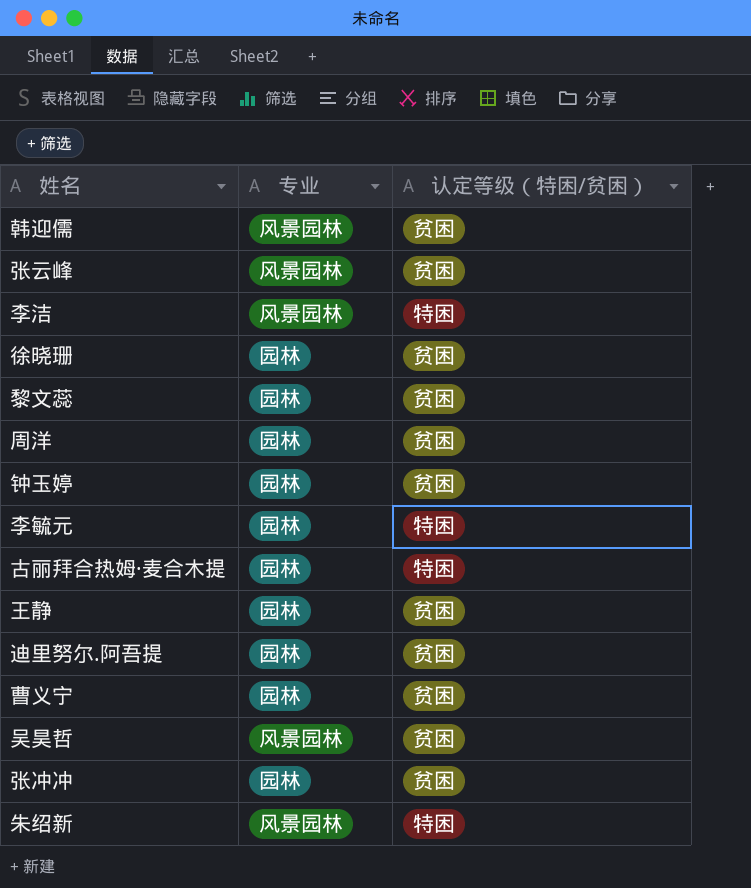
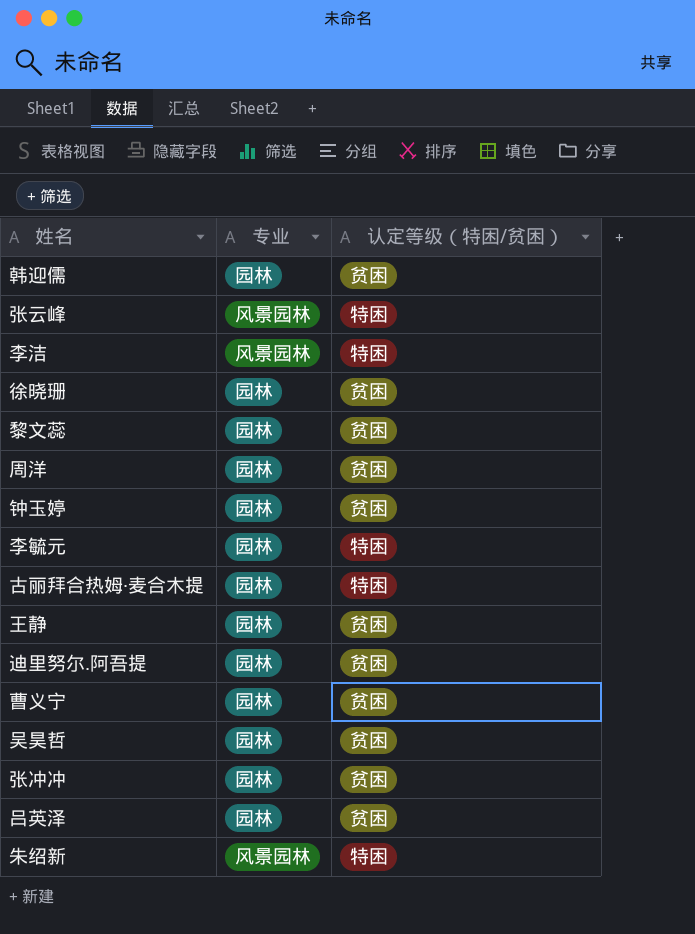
韩迎儒 | 专业: 风景园林 -> 园林
张云峰 | 认定等级（特困/贫困）: 贫困 -> 特困
吴昊哲 | 专业: 风景园林 -> 园林
row 吕英泽: none -> 园林 | 贫困

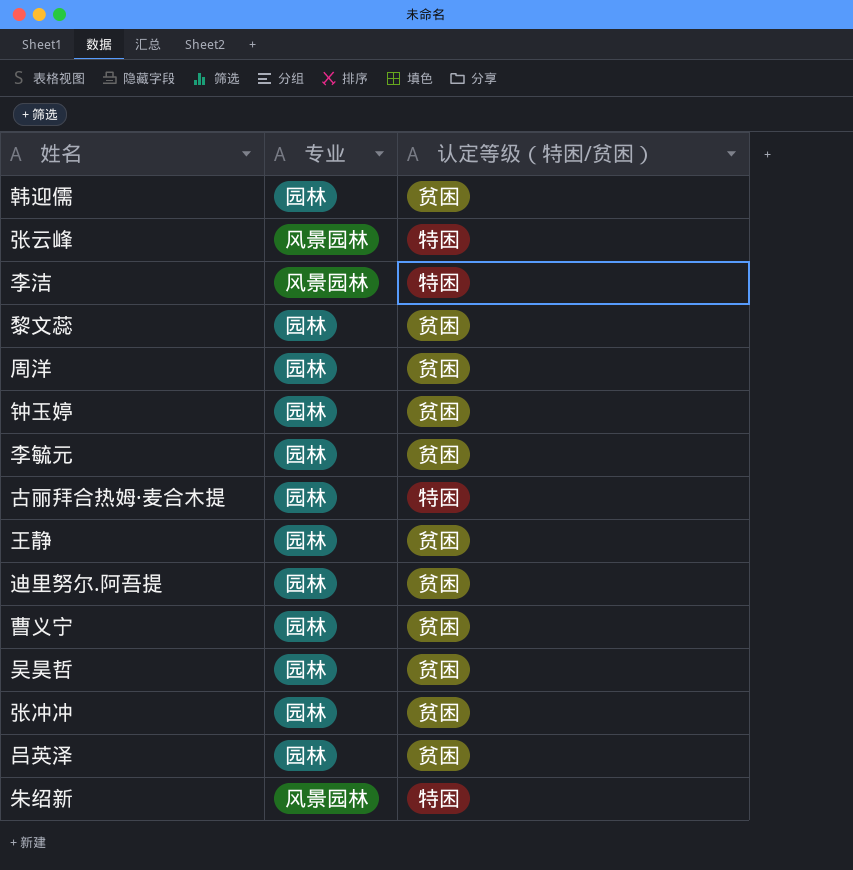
row 徐晓珊: 园林 | 贫困 -> none
李毓元 | 认定等级（特困/贫困）: 特困 -> 贫困

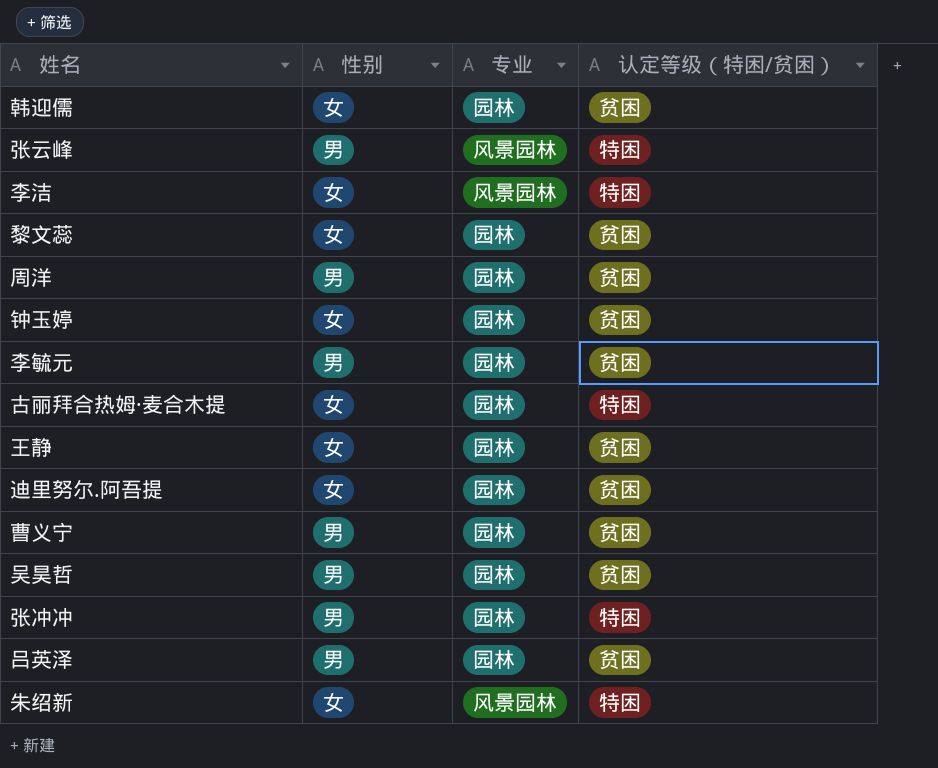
column 性别 | position: none -> 2
张冲冲 | 认定等级（特困/贫困）: 贫困 -> 特困

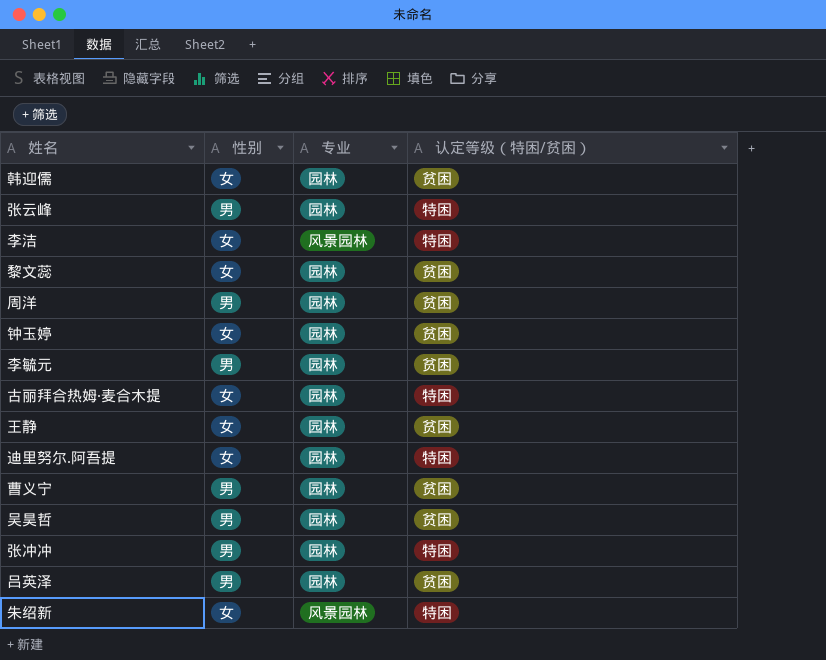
张云峰 | 专业: 风景园林 -> 园林
迪里努尔.阿吾提 | 认定等级（特困/贫困）: 贫困 -> 特困

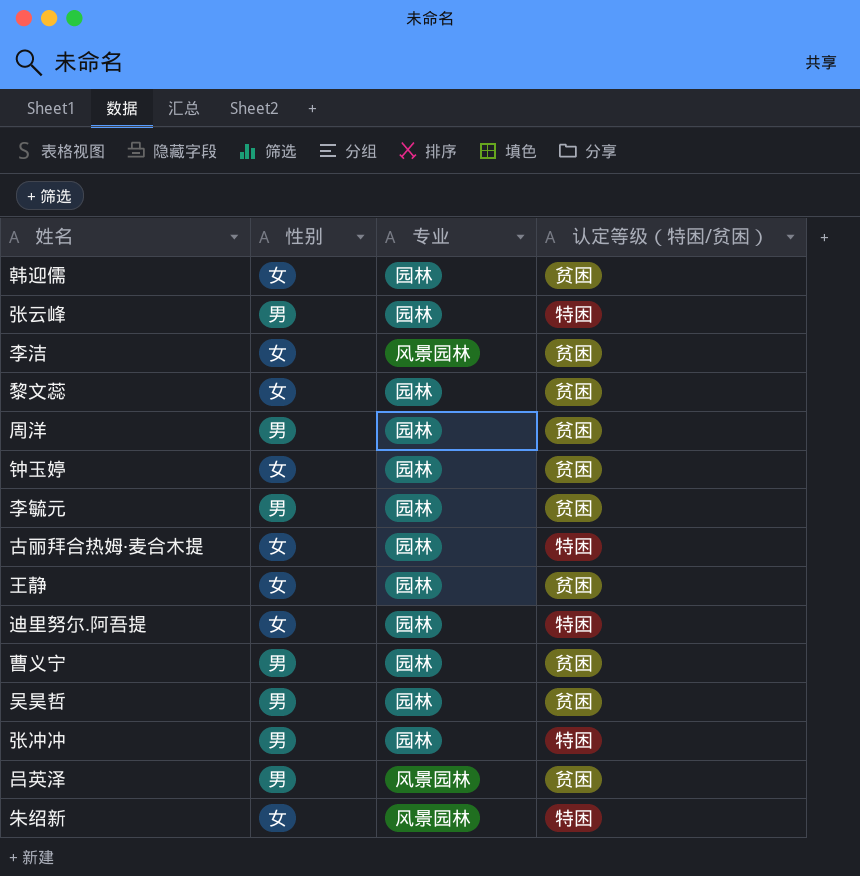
李洁 | 认定等级（特困/贫困）: 特困 -> 贫困
吕英泽 | 专业: 园林 -> 风景园林

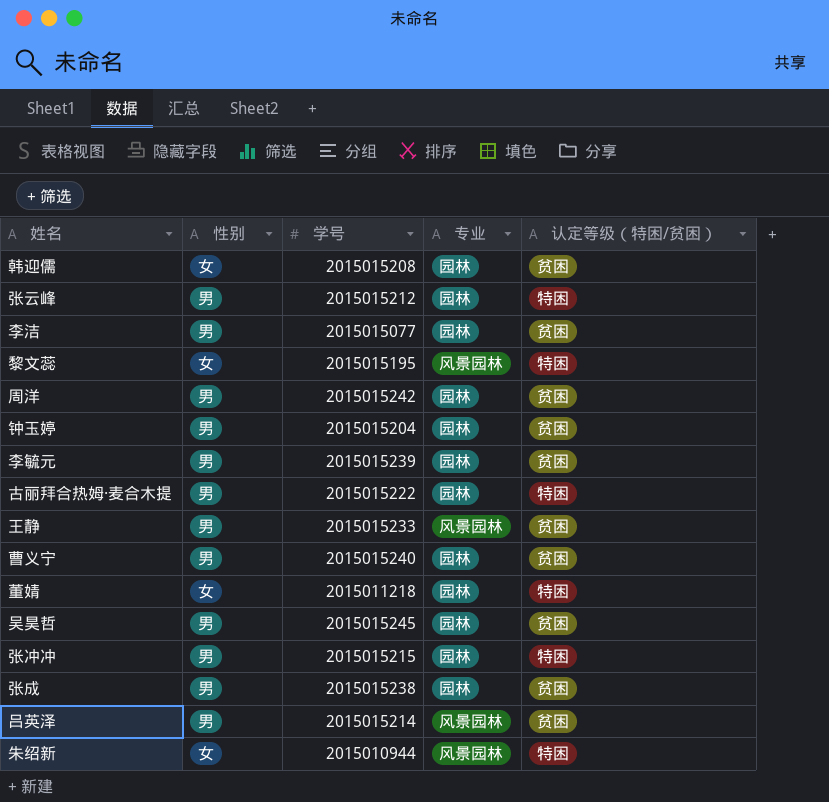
column 学号 | position: none -> 3
row 迪里努尔.阿吾提: 女 | 园林 | 特困 -> none
李洁 | 性别: 女 -> 男
李洁 | 专业: 风景园林 -> 园林
黎文蕊 | 专业: 园林 -> 风景园林
黎文蕊 | 认定等级（特困/贫困）: 贫困 -> 特困
钟玉婷 | 性别: 女 -> 男
古丽拜合热姆·麦合木提 | 性别: 女 -> 男
王静 | 性别: 女 -> 男
王静 | 专业: 园林 -> 风景园林
row 董婧: none -> 女 | 2015011218 | 园林 | 特困
row 张成: none -> 男 | 2015015238 | 园林 | 贫困

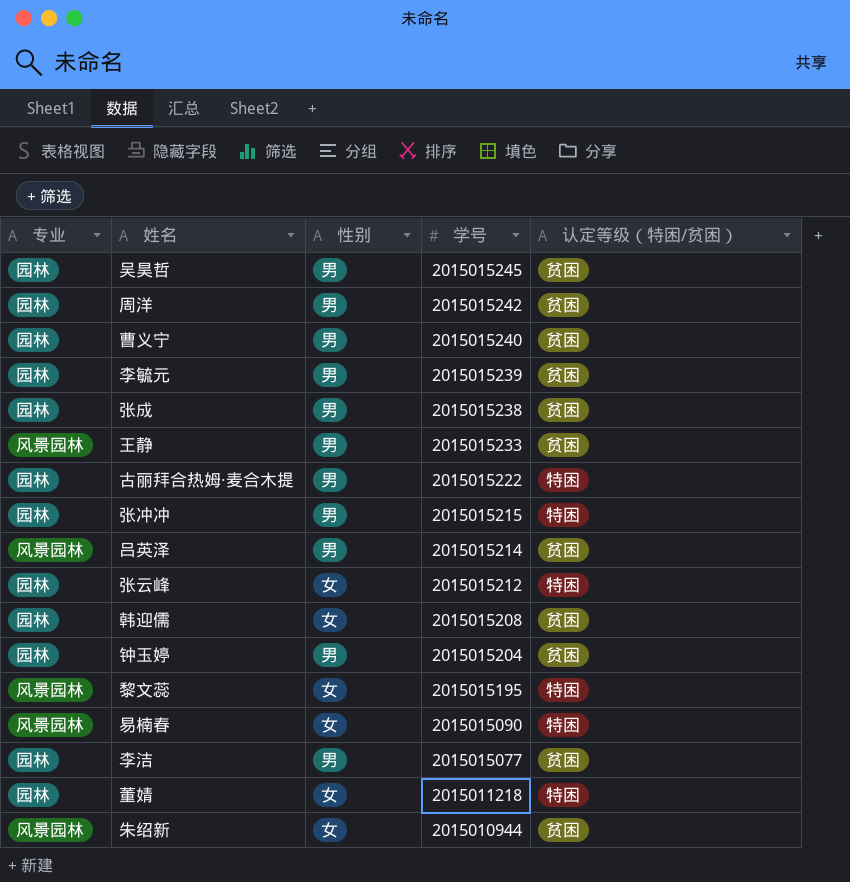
row order: none -> 学号 descending
column 专业 | position: 4 -> 1
张云峰 | 性别: 男 -> 女
row 易楠春: none -> 风景园林 | 女 | 2015015090 | 特困
朱绍新 | 认定等级（特困/贫困）: 特困 -> 贫困

